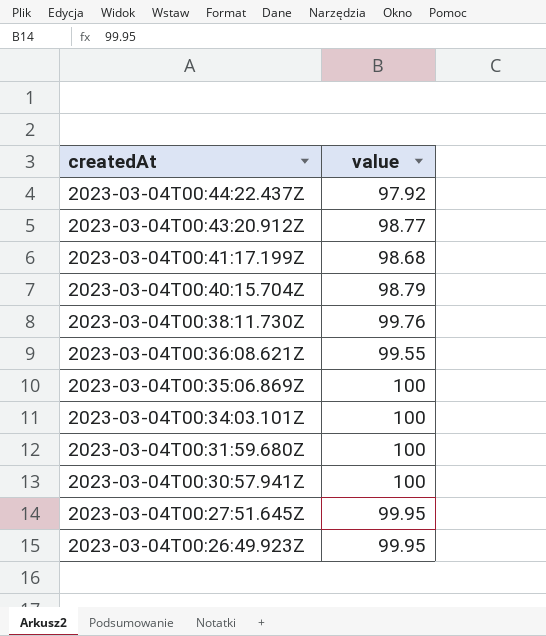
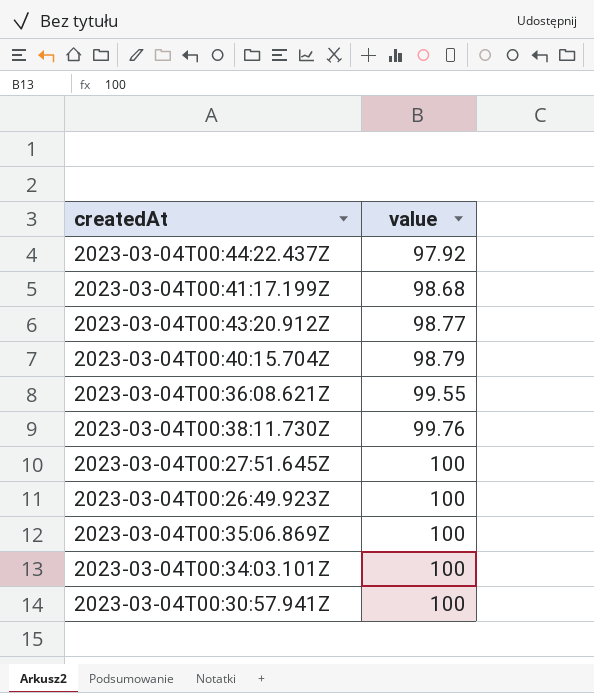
row order: createdAt descending -> value ascending
row 2023-03-04T00:31:59.680Z: 100 -> none
2023-03-04T00:27:51.645Z | value: 99.95 -> 100
2023-03-04T00:26:49.923Z | value: 99.95 -> 100

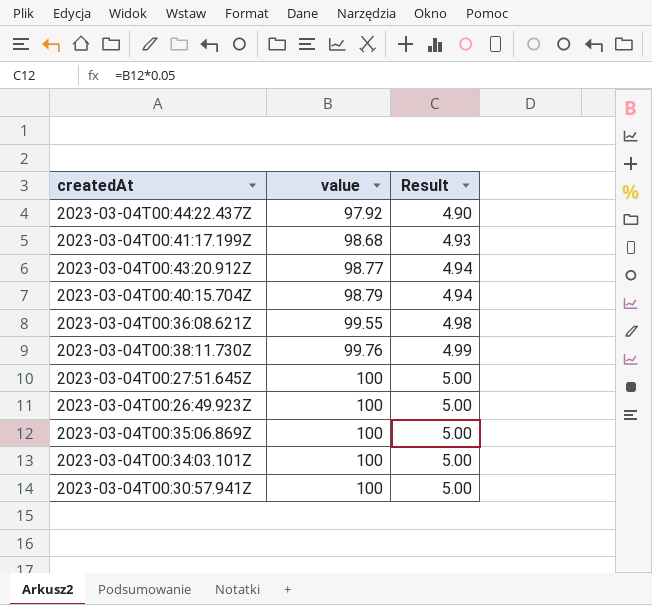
column Result | formula: none -> [value] * 0.05

